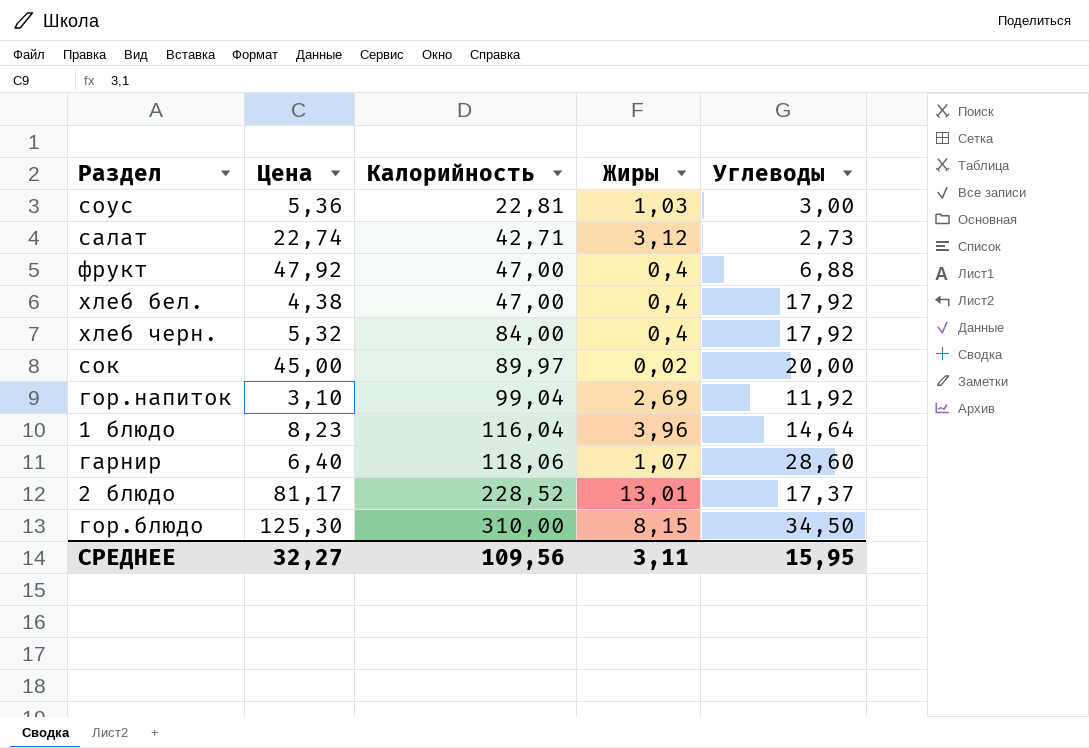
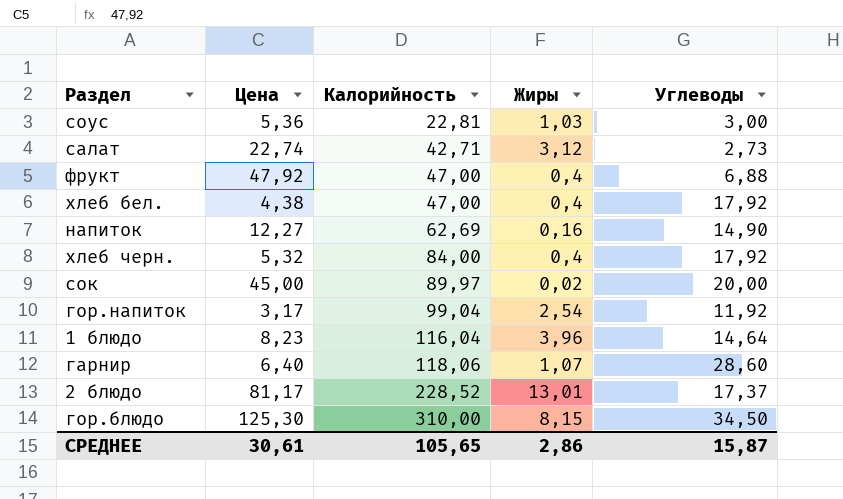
row напиток: none -> 12,27 | 62,69 | 0,16 | 14,90
гор.напиток | Цена: 3,10 -> 3,17
гор.напиток | Жиры: 2,69 -> 2,54
СРЕДНЕЕ | Цена: 32,27 -> 30,61
СРЕДНЕЕ | Калорийность: 109,56 -> 105,65
СРЕДНЕЕ | Жиры: 3,11 -> 2,86
СРЕДНЕЕ | Углеводы: 15,95 -> 15,87

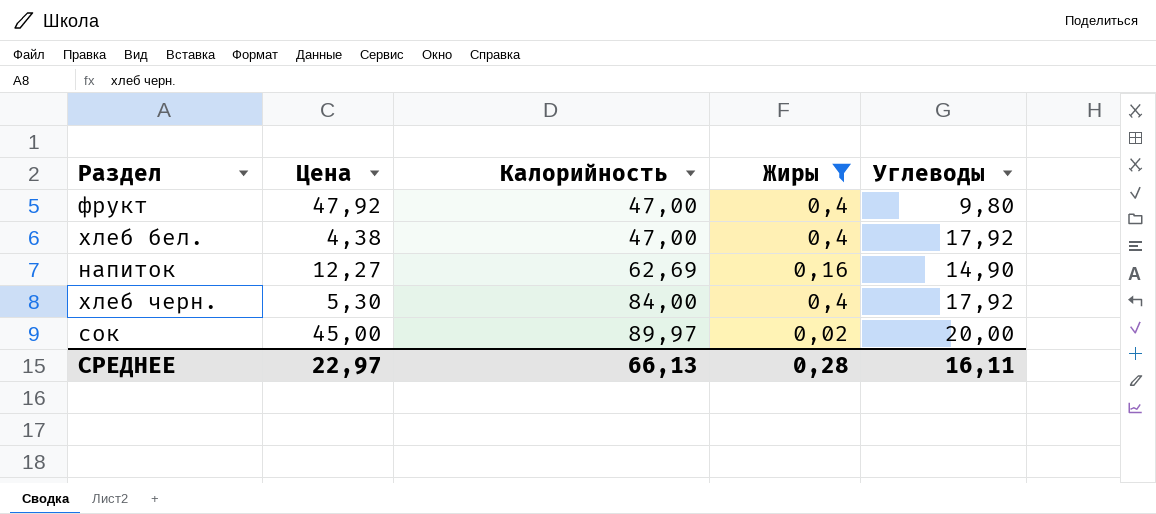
filter: none -> Жиры <= 0,4
фрукт | Углеводы: 6,88 -> 9,80
хлеб черн. | Цена: 5,32 -> 5,30
СРЕДНЕЕ | Цена: 30,61 -> 22,97
СРЕДНЕЕ | Калорийность: 105,65 -> 66,13
СРЕДНЕЕ | Жиры: 2,86 -> 0,28
СРЕДНЕЕ | Углеводы: 15,87 -> 16,11

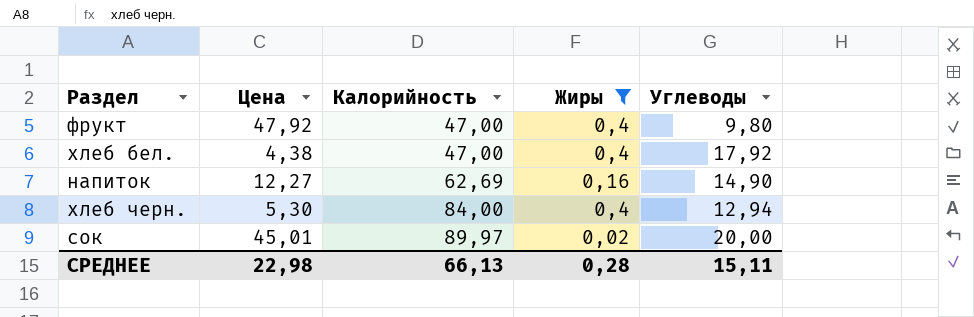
хлеб черн. | Углеводы: 17,92 -> 12,94
сок | Цена: 45,00 -> 45,01
СРЕДНЕЕ | Цена: 22,97 -> 22,98
СРЕДНЕЕ | Углеводы: 16,11 -> 15,11

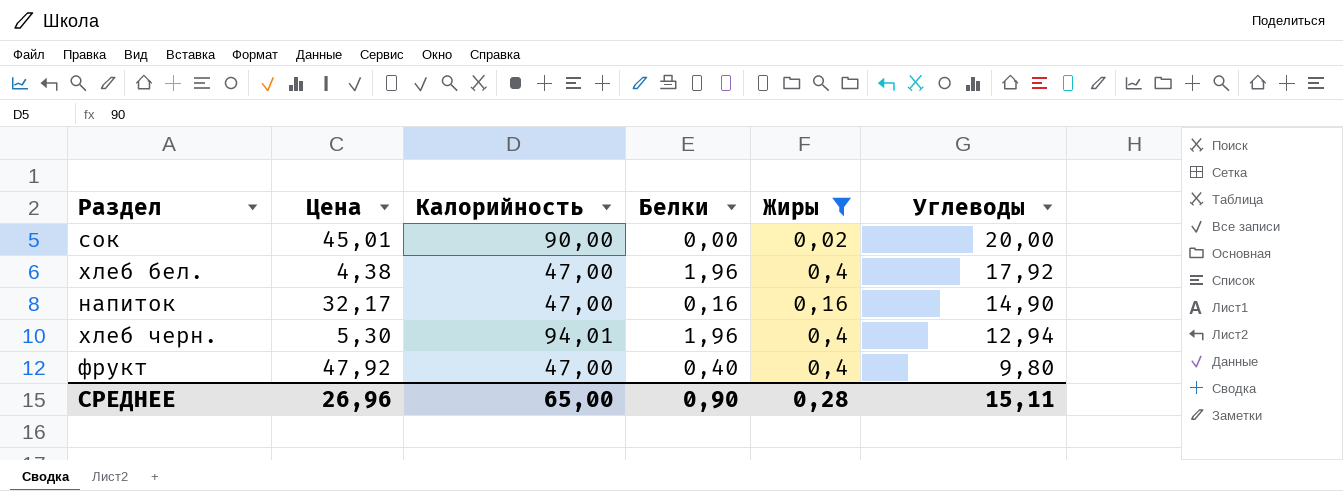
row order: Калорийность ascending -> Углеводы descending
column Белки | position: none -> 4
сок | Калорийность: 89,97 -> 90,00
напиток | Цена: 12,27 -> 32,17
напиток | Калорийность: 62,69 -> 47,00
хлеб черн. | Калорийность: 84,00 -> 94,01
СРЕДНЕЕ | Цена: 22,98 -> 26,96
СРЕДНЕЕ | Калорийность: 66,13 -> 65,00

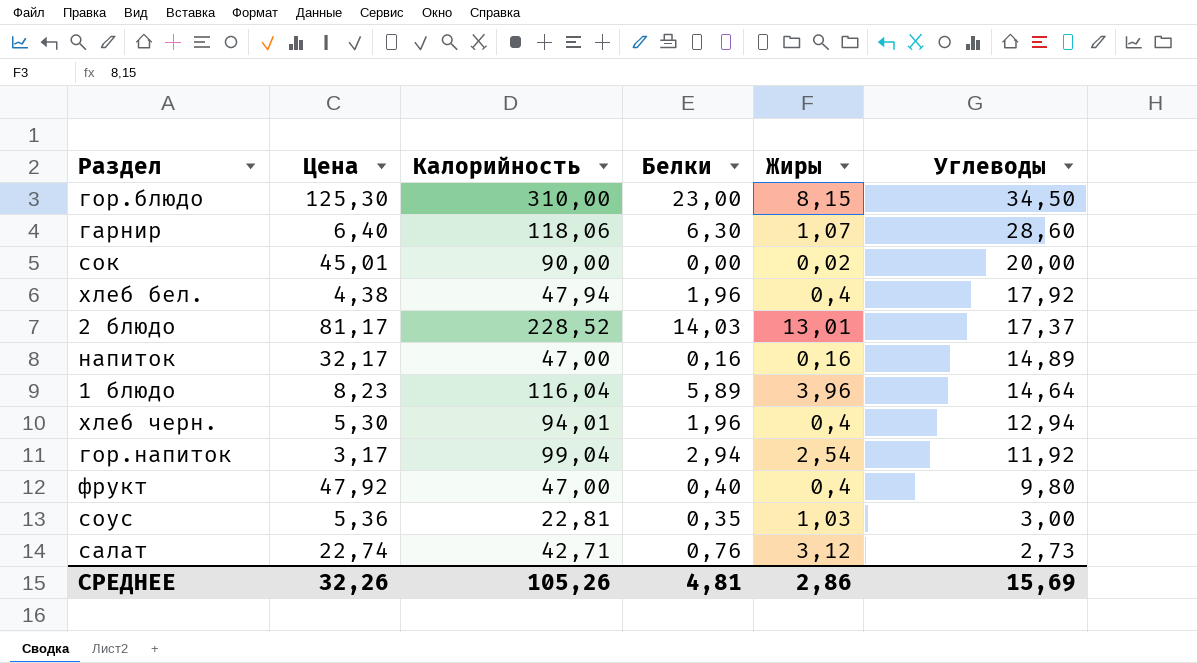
filter: Жиры <= 0,4 -> none
хлеб бел. | Калорийность: 47,00 -> 47,94
напиток | Углеводы: 14,90 -> 14,89
СРЕДНЕЕ | Цена: 26,96 -> 32,26
СРЕДНЕЕ | Калорийность: 65,00 -> 105,26
СРЕДНЕЕ | Белки: 0,90 -> 4,81
СРЕДНЕЕ | Жиры: 0,28 -> 2,86
СРЕДНЕЕ | Углеводы: 15,11 -> 15,69

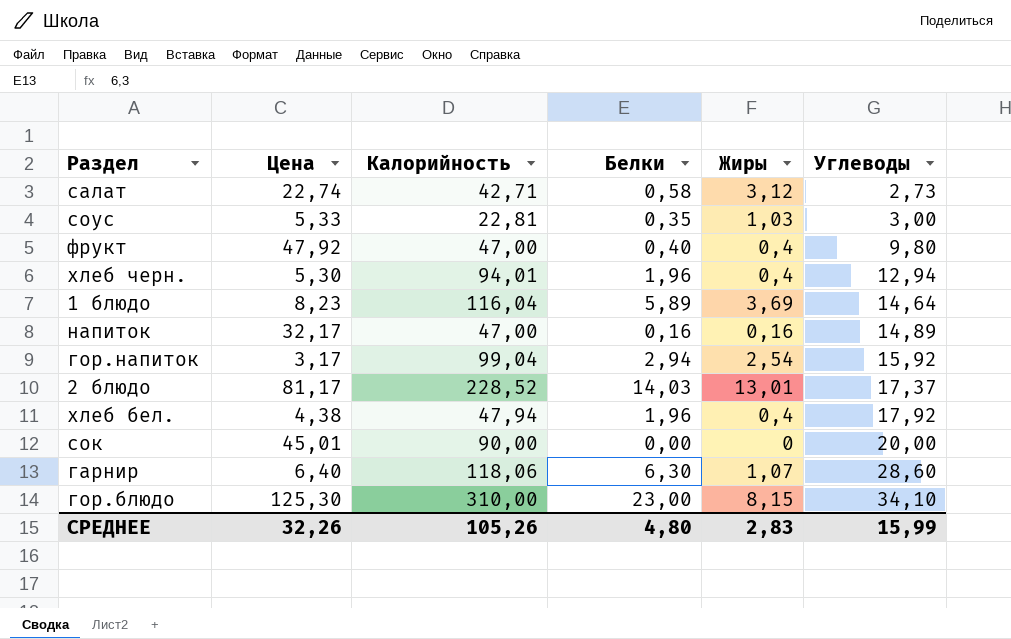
row order: Углеводы descending -> Углеводы ascending
салат | Белки: 0,76 -> 0,58
соус | Цена: 5,36 -> 5,33
1 блюдо | Жиры: 3,96 -> 3,69
гор.напиток | Углеводы: 11,92 -> 15,92
сок | Жиры: 0,02 -> 0
гор.блюдо | Углеводы: 34,50 -> 34,10
СРЕДНЕЕ | Белки: 4,81 -> 4,80
СРЕДНЕЕ | Жиры: 2,86 -> 2,83
СРЕДНЕЕ | Углеводы: 15,69 -> 15,99

